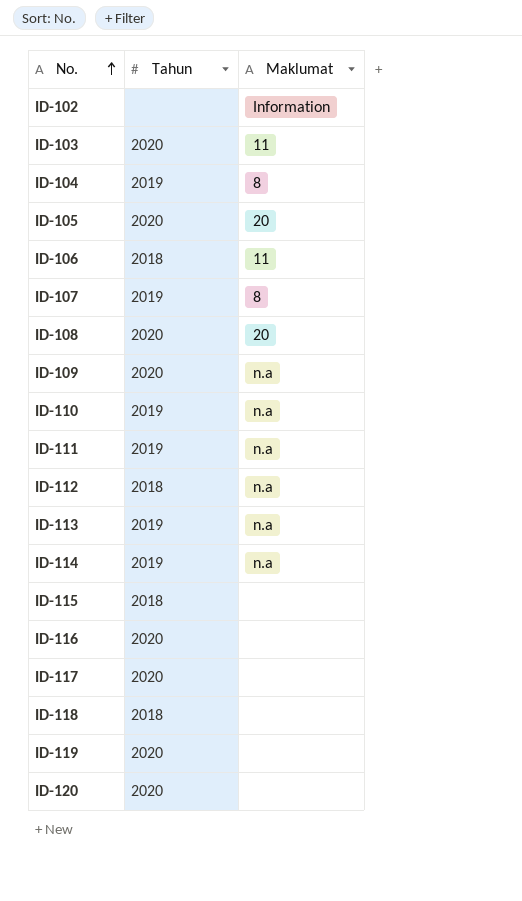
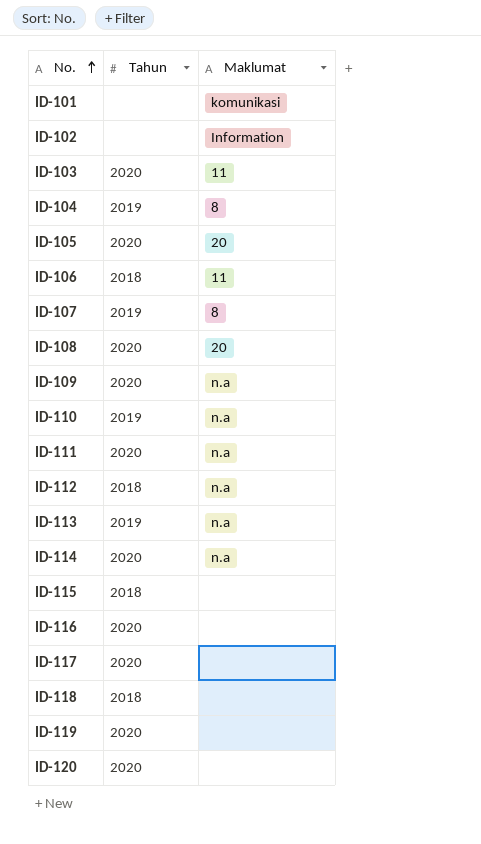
row ID-101: none -> none | komunikasi
ID-111 | Tahun: 2019 -> 2020
ID-114 | Tahun: 2019 -> 2020

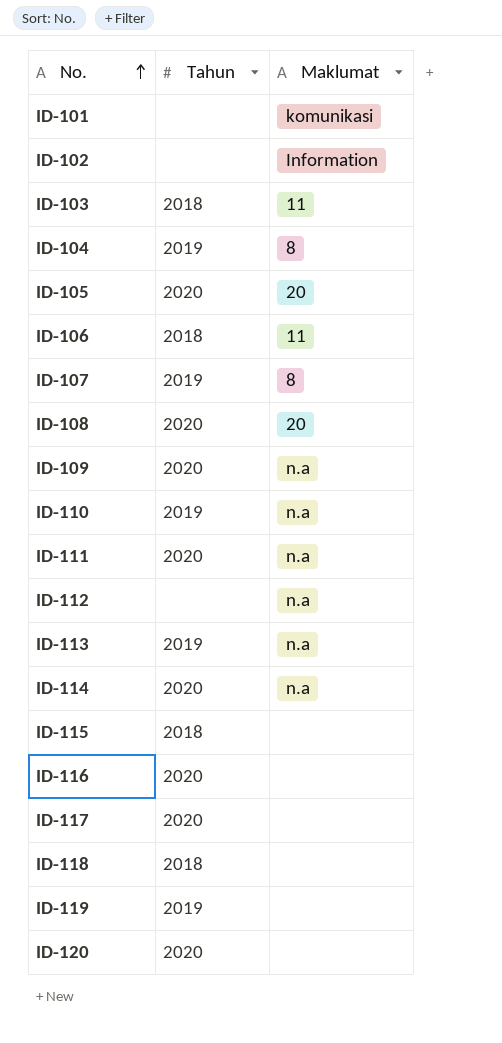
ID-103 | Tahun: 2020 -> 2018
ID-112 | Tahun: 2018 -> none
ID-119 | Tahun: 2020 -> 2019

